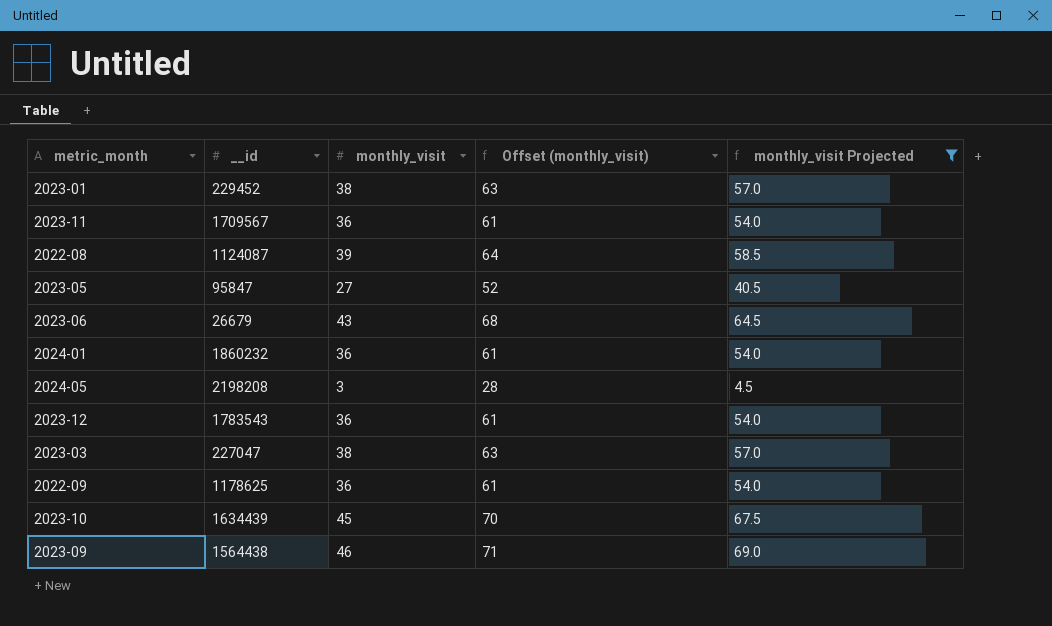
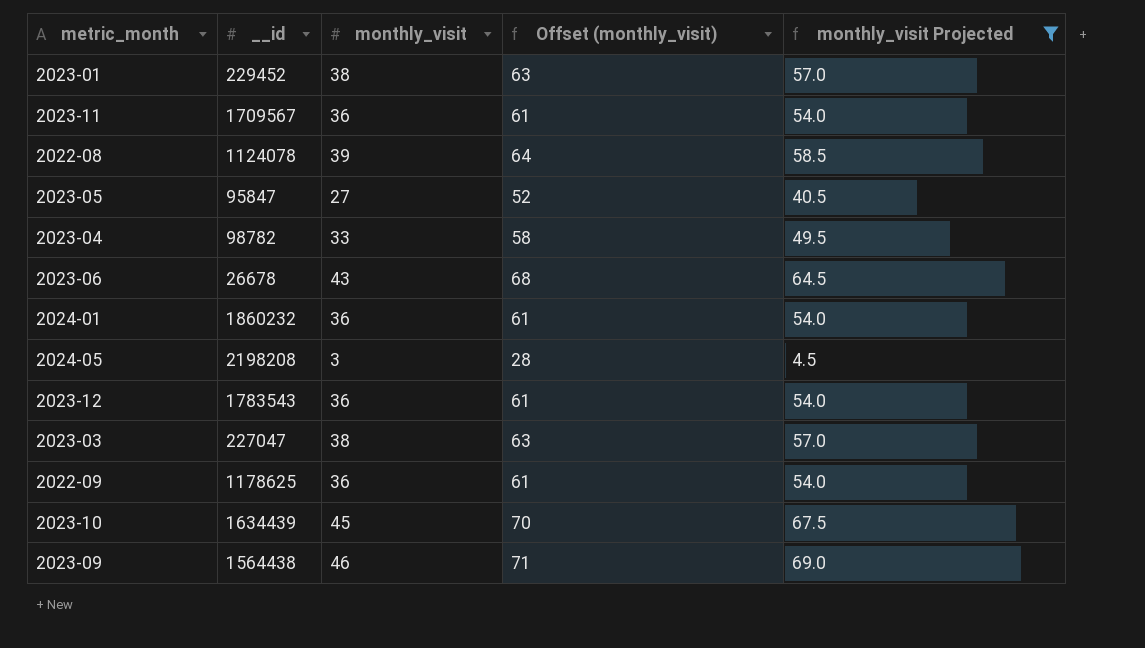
2022-08 | __id: 1124087 -> 1124078
row 2023-04: none -> 98782 | 33 | 58 | 49.5
2023-06 | __id: 26679 -> 26678

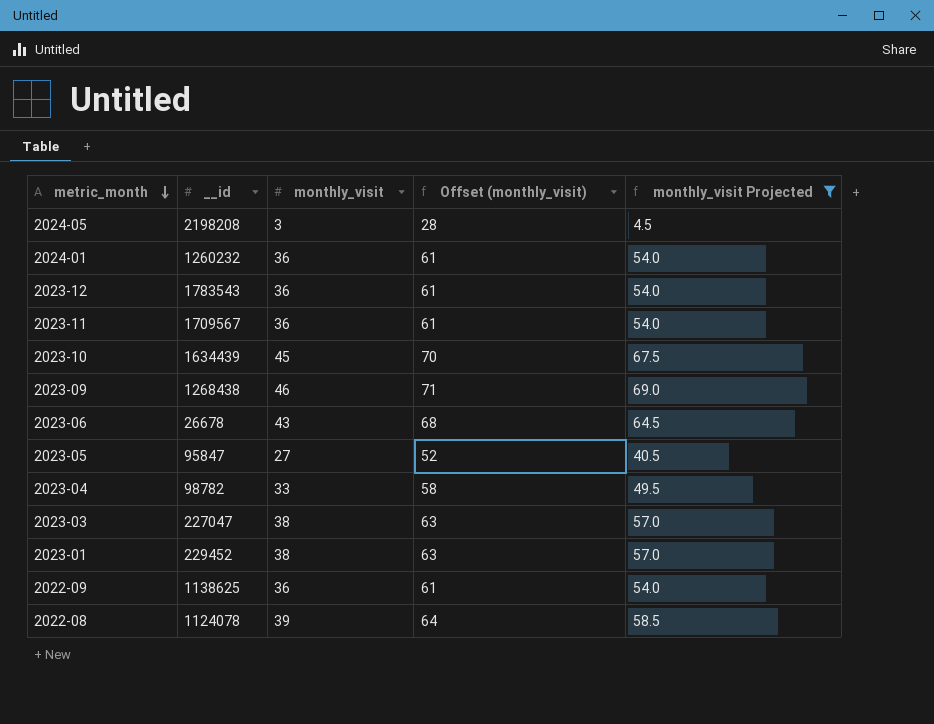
row order: none -> metric_month descending
2024-01 | __id: 1860232 -> 1260232
2023-09 | __id: 1564438 -> 1268438
2022-09 | __id: 1178625 -> 1138625

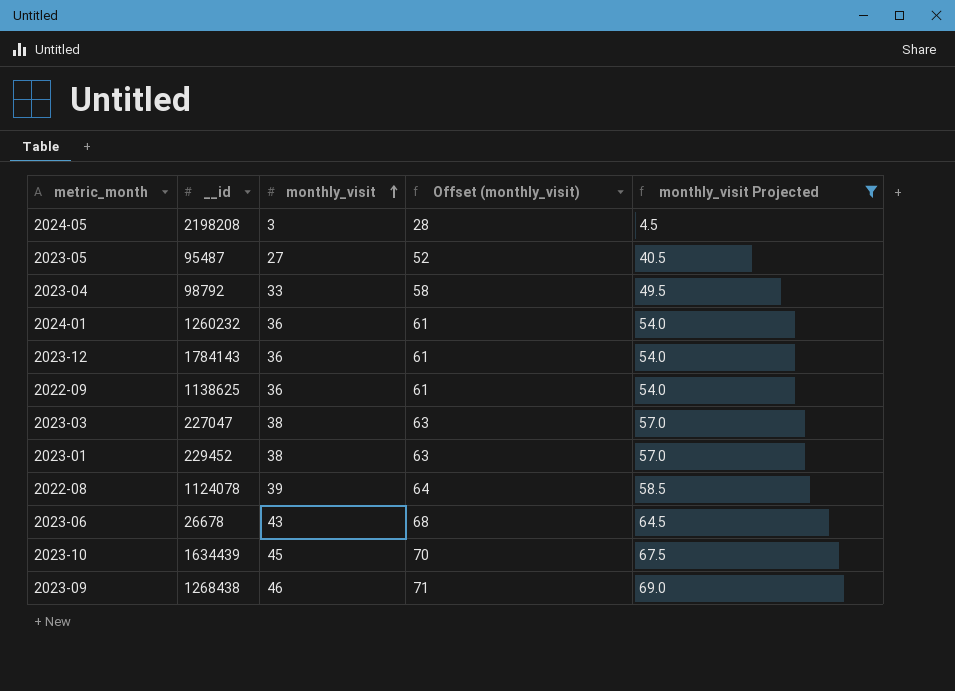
row order: metric_month descending -> monthly_visit ascending
row 2023-11: 1709567 | 36 | 61 | 54.0 -> none
2023-05 | __id: 95847 -> 95487
2023-04 | __id: 98782 -> 98792
2023-12 | __id: 1783543 -> 1784143

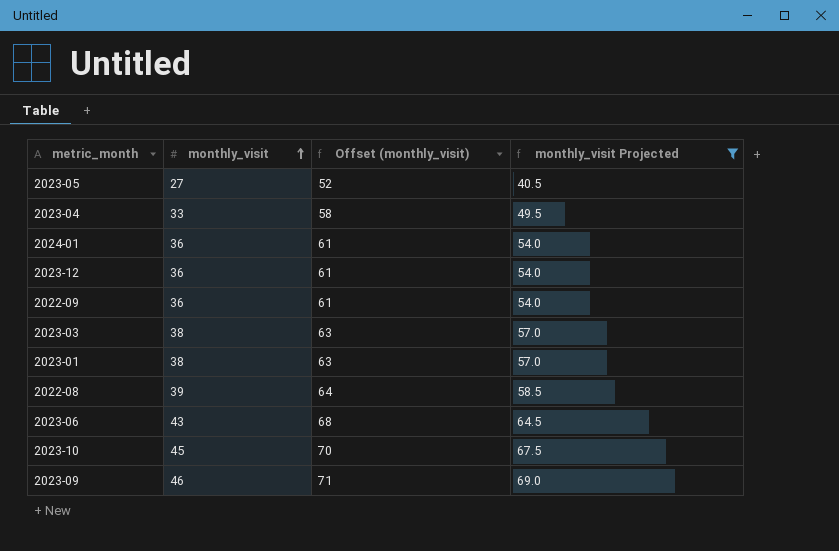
column __id | position: 2 -> none
row 2024-05: 2198208 | 3 | 28 | 4.5 -> none

